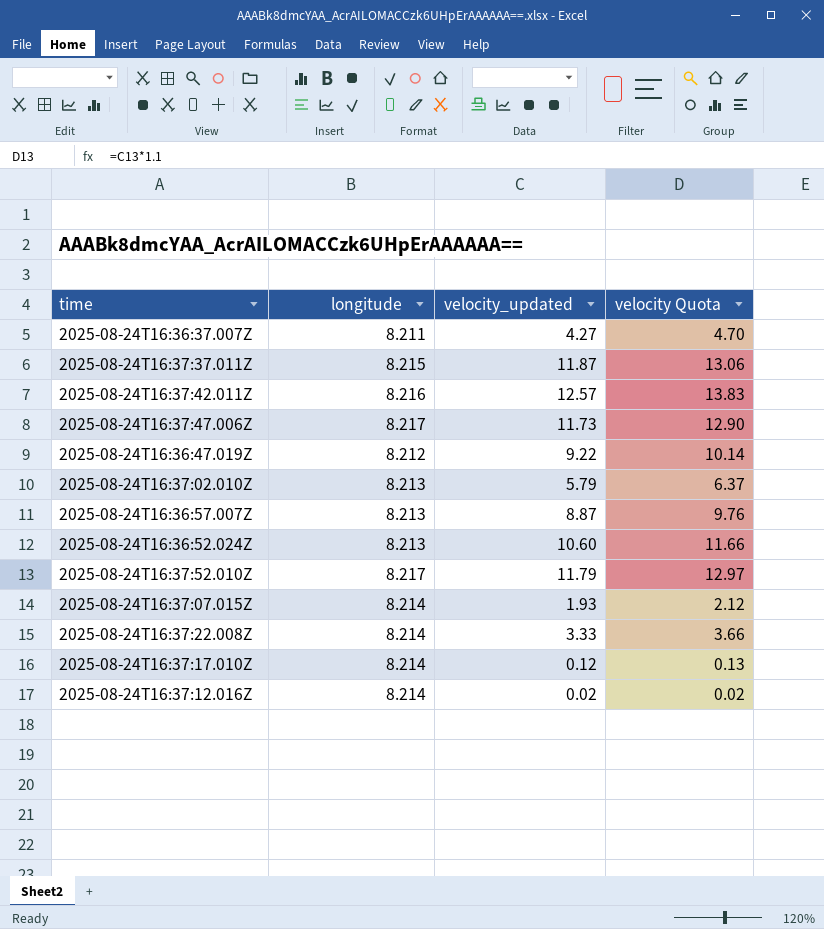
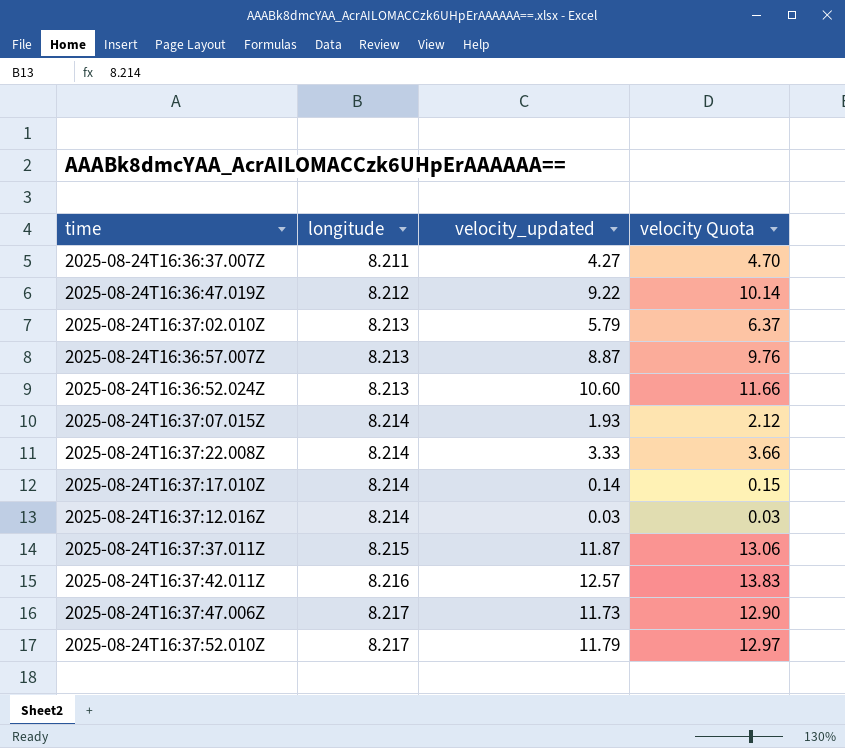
row order: none -> longitude ascending
2025-08-24T16:37:17.010Z | velocity_updated: 0.12 -> 0.14
2025-08-24T16:37:17.010Z | velocity Quota: 0.13 -> 0.15
2025-08-24T16:37:12.016Z | velocity_updated: 0.02 -> 0.03
2025-08-24T16:37:12.016Z | velocity Quota: 0.02 -> 0.03

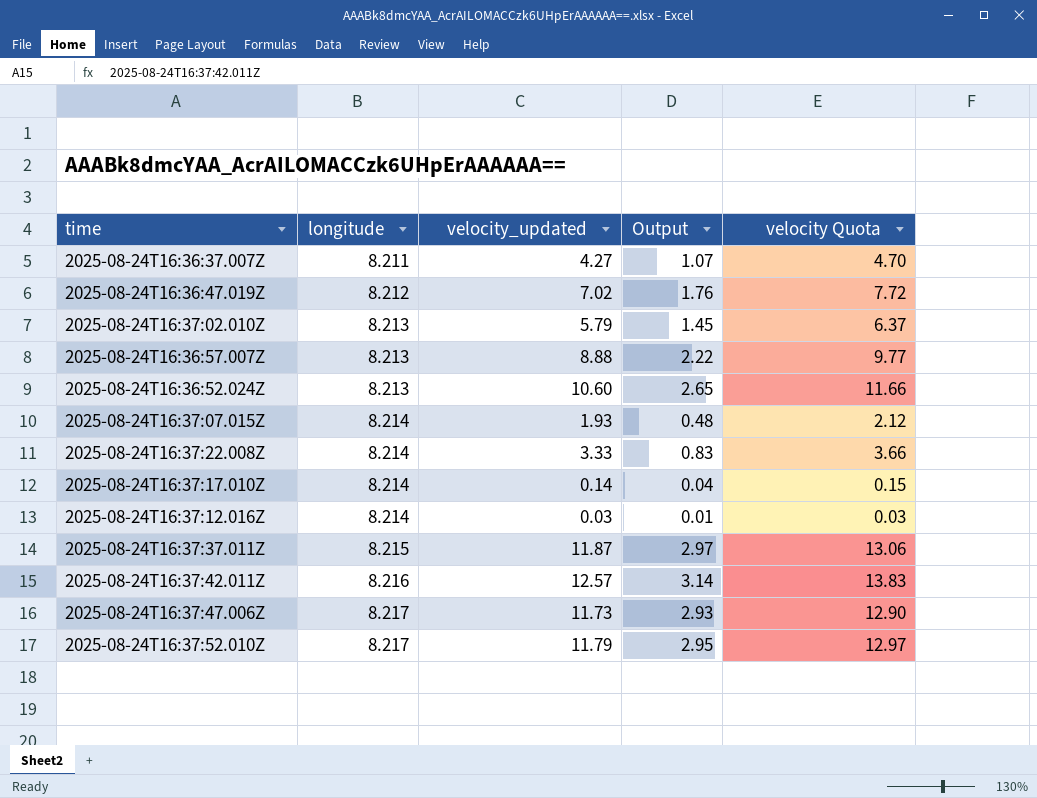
column Output | formula: none -> [velocity_updated] * 0.25
2025-08-24T16:36:47.019Z | velocity_updated: 9.22 -> 7.02
2025-08-24T16:36:47.019Z | velocity Quota: 10.14 -> 7.72
2025-08-24T16:36:57.007Z | velocity_updated: 8.87 -> 8.88
2025-08-24T16:36:57.007Z | velocity Quota: 9.76 -> 9.77

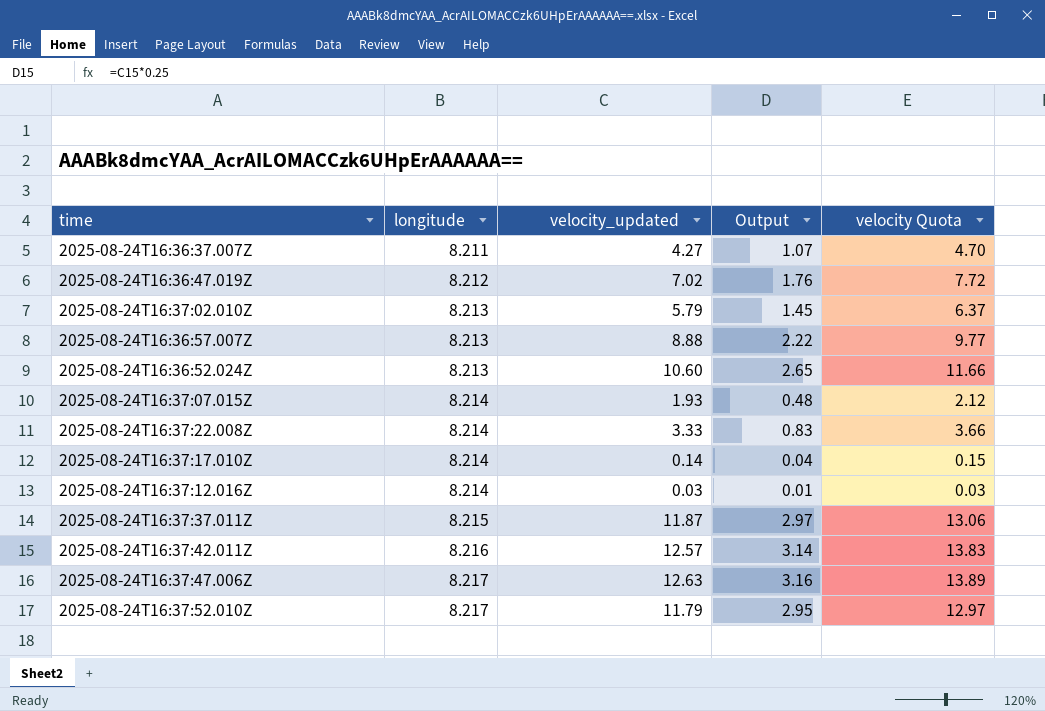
2025-08-24T16:37:47.006Z | velocity_updated: 11.73 -> 12.63
2025-08-24T16:37:47.006Z | Output: 2.93 -> 3.16
2025-08-24T16:37:47.006Z | velocity Quota: 12.90 -> 13.89

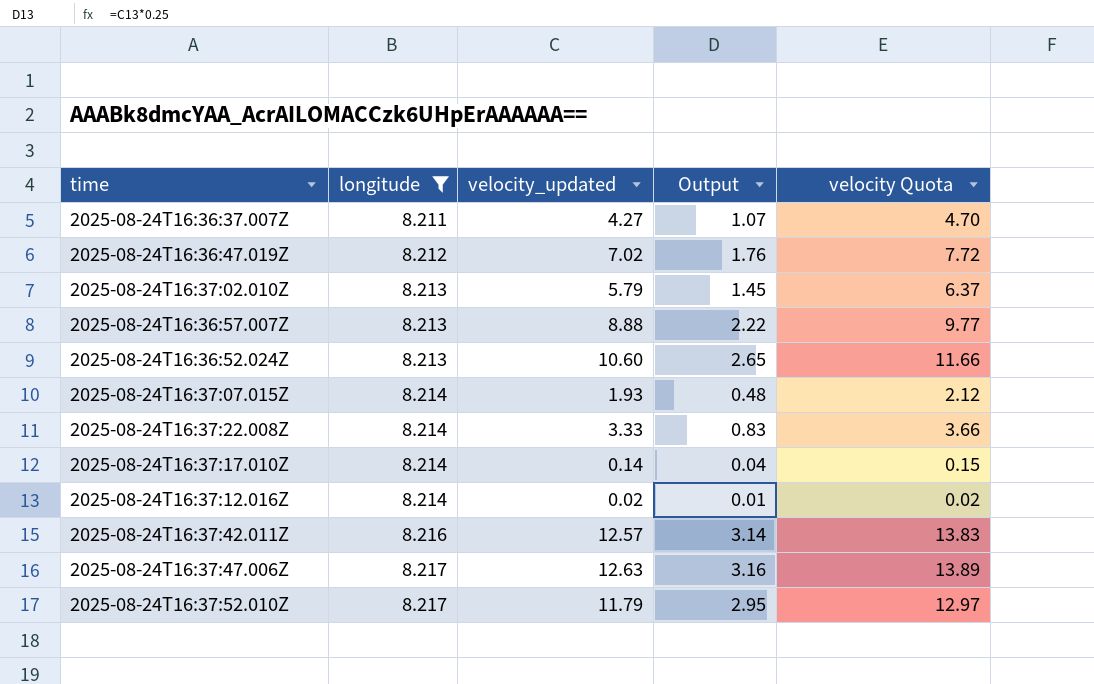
filter: none -> longitude != 8.215
2025-08-24T16:37:12.016Z | velocity_updated: 0.03 -> 0.02
2025-08-24T16:37:12.016Z | velocity Quota: 0.03 -> 0.02

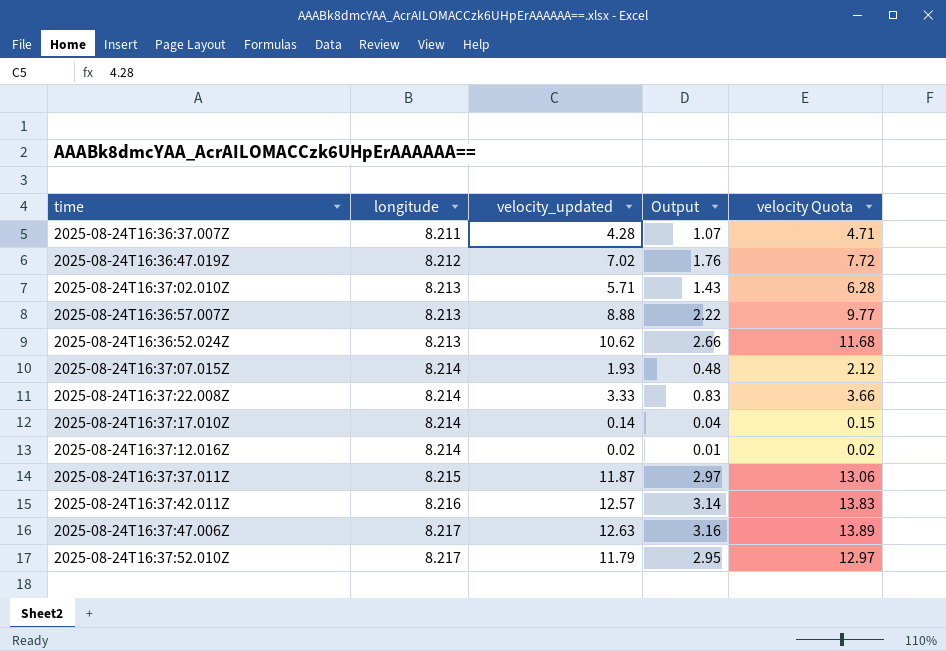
filter: longitude != 8.215 -> none
2025-08-24T16:36:37.007Z | velocity_updated: 4.27 -> 4.28
2025-08-24T16:36:37.007Z | velocity Quota: 4.70 -> 4.71
2025-08-24T16:37:02.010Z | velocity_updated: 5.79 -> 5.71
2025-08-24T16:37:02.010Z | Output: 1.45 -> 1.43
2025-08-24T16:37:02.010Z | velocity Quota: 6.37 -> 6.28
2025-08-24T16:36:52.024Z | velocity_updated: 10.60 -> 10.62
2025-08-24T16:36:52.024Z | Output: 2.65 -> 2.66
2025-08-24T16:36:52.024Z | velocity Quota: 11.66 -> 11.68

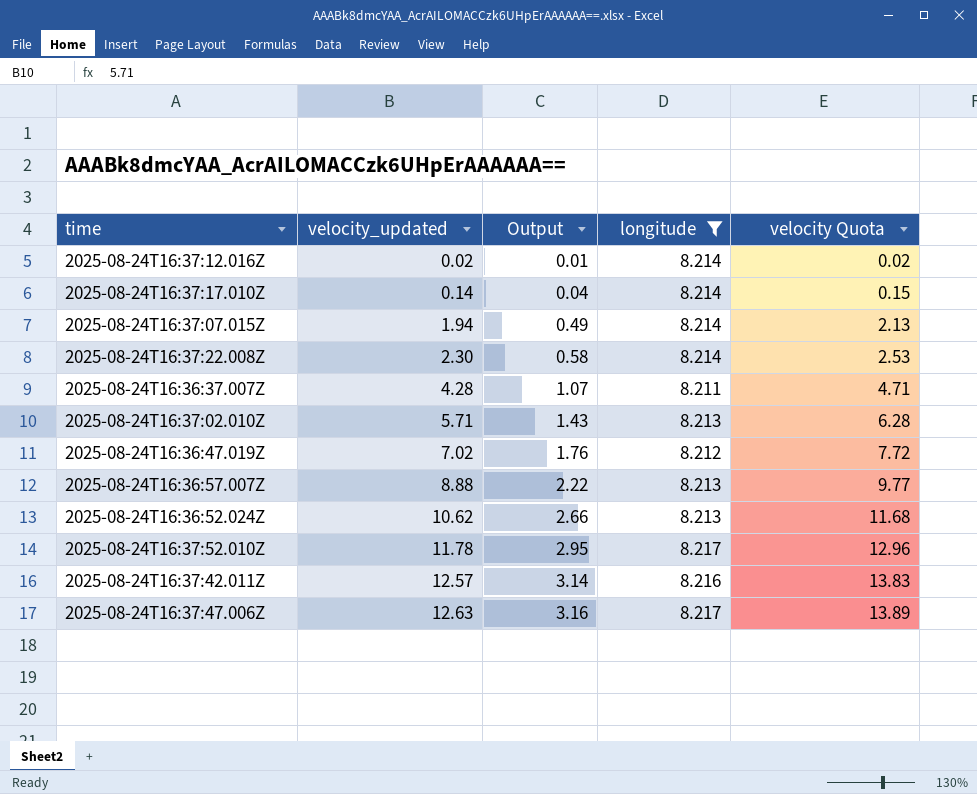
filter: none -> longitude != 8.215
row order: longitude ascending -> velocity_updated ascending
column longitude | position: 2 -> 4
2025-08-24T16:37:07.015Z | velocity_updated: 1.93 -> 1.94
2025-08-24T16:37:07.015Z | Output: 0.48 -> 0.49
2025-08-24T16:37:07.015Z | velocity Quota: 2.12 -> 2.13
2025-08-24T16:37:22.008Z | velocity_updated: 3.33 -> 2.30
2025-08-24T16:37:22.008Z | Output: 0.83 -> 0.58
2025-08-24T16:37:22.008Z | velocity Quota: 3.66 -> 2.53
2025-08-24T16:37:52.010Z | velocity_updated: 11.79 -> 11.78
2025-08-24T16:37:52.010Z | velocity Quota: 12.97 -> 12.96

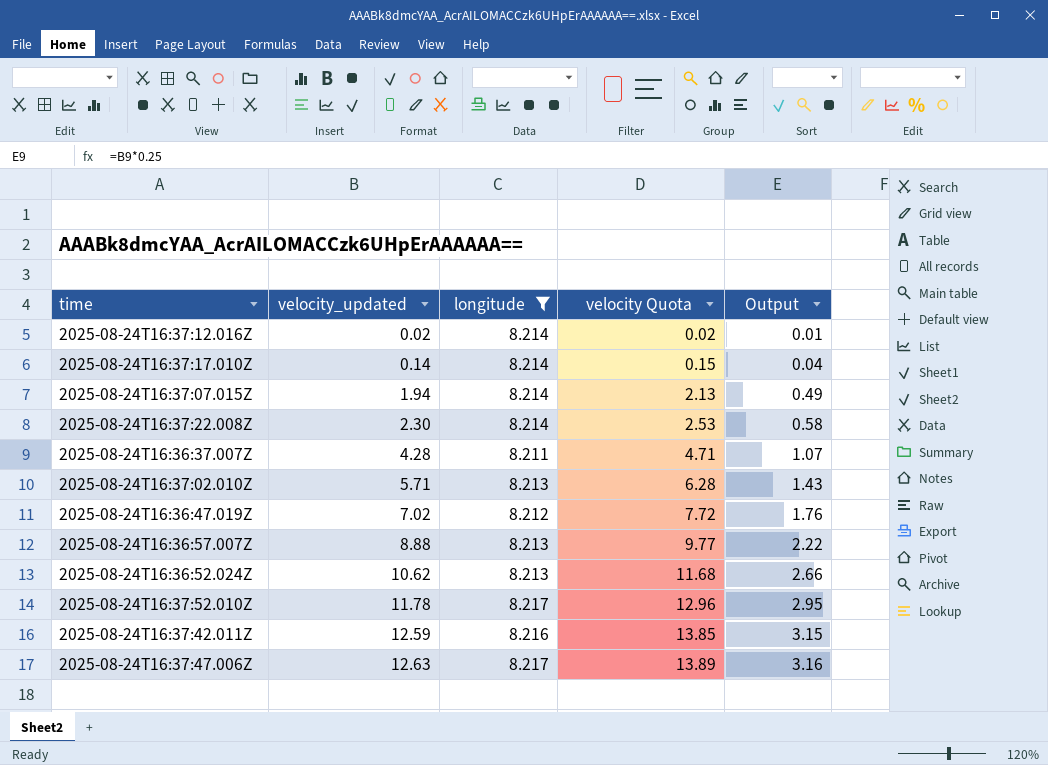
column Output | position: 3 -> 5
2025-08-24T16:37:42.011Z | velocity_updated: 12.57 -> 12.59
2025-08-24T16:37:42.011Z | velocity Quota: 13.83 -> 13.85
2025-08-24T16:37:42.011Z | Output: 3.14 -> 3.15

